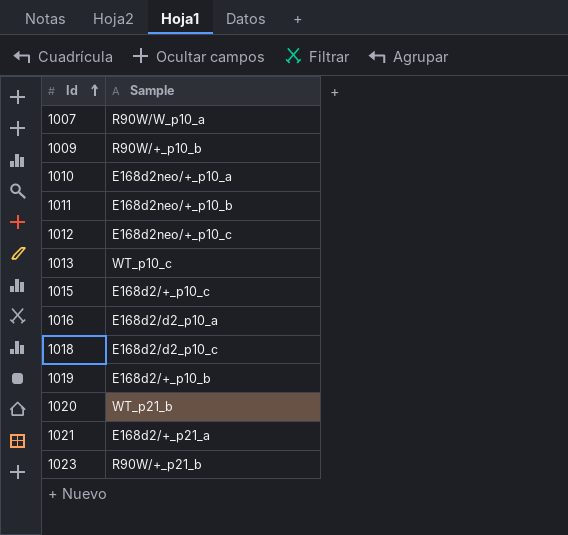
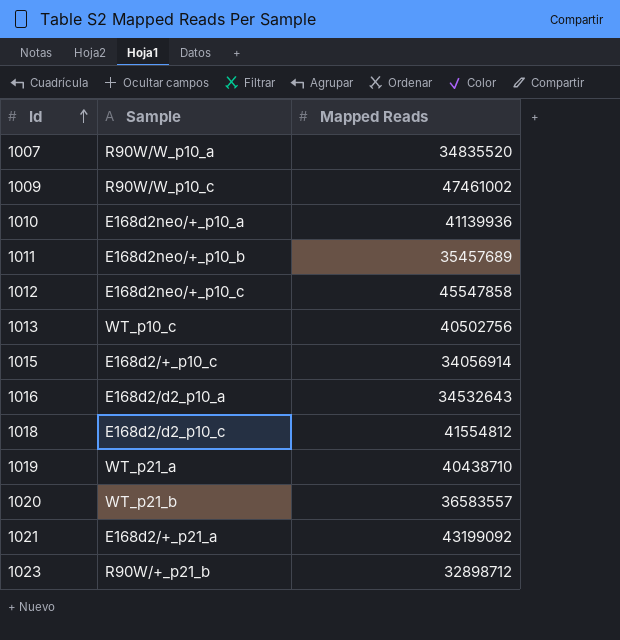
column Mapped Reads | position: none -> 3
1009 | Sample: R90W/+_p10_b -> R90W/W_p10_c
1019 | Sample: E168d2/+_p10_b -> WT_p21_a

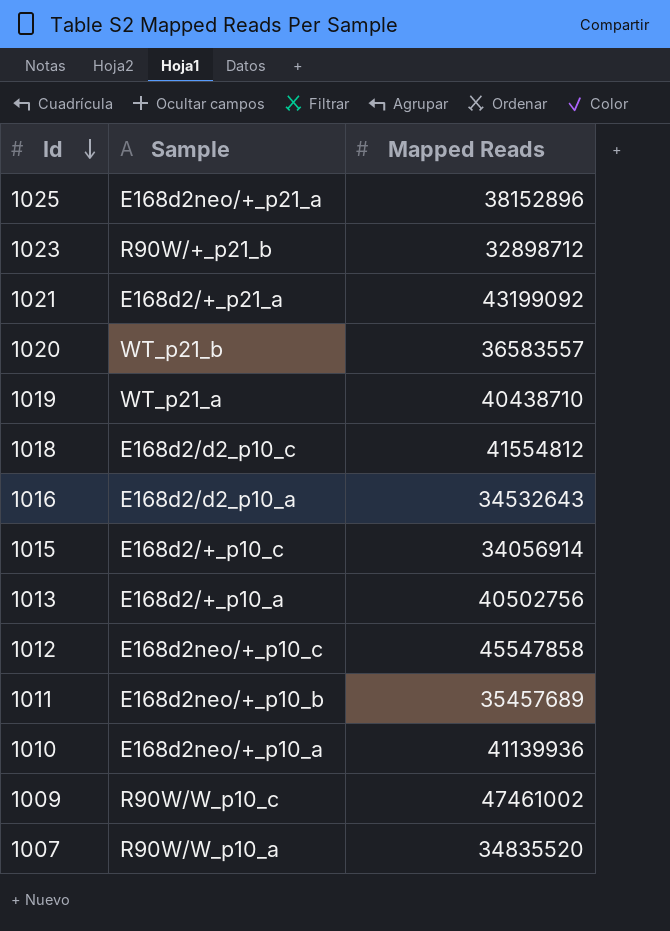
row order: Id ascending -> Id descending
row 1025: none -> E168d2neo/+_p21_a | 38152896
1013 | Sample: WT_p10_c -> E168d2/+_p10_a

